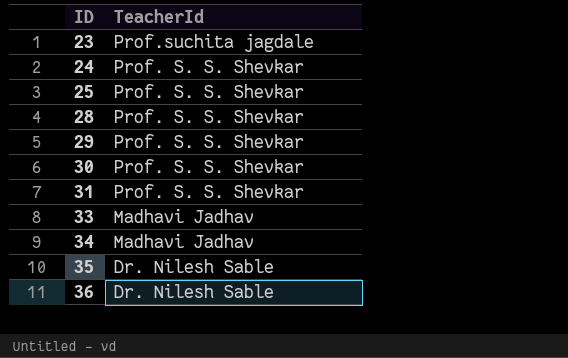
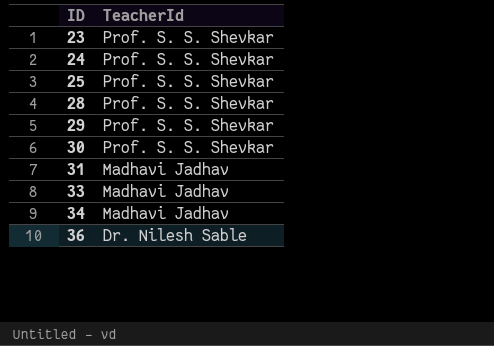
row 35: Dr. Nilesh Sable -> none
23 | TeacherId: Prof.suchita jagdale -> Prof. S. S. Shevkar
31 | TeacherId: Prof. S. S. Shevkar -> Madhavi Jadhav

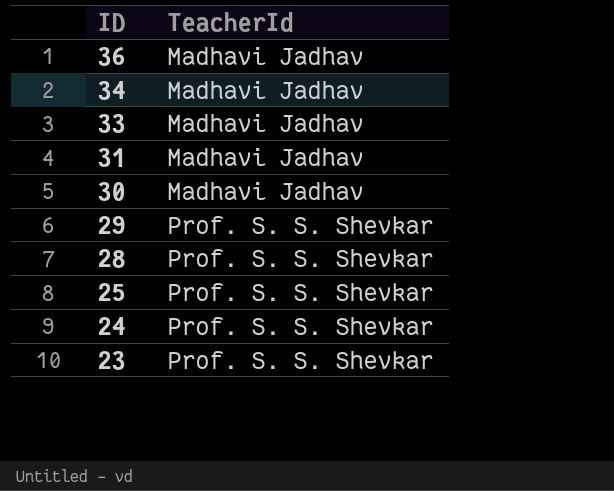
row order: ID ascending -> ID descending
36 | TeacherId: Dr. Nilesh Sable -> Madhavi Jadhav
30 | TeacherId: Prof. S. S. Shevkar -> Madhavi Jadhav

